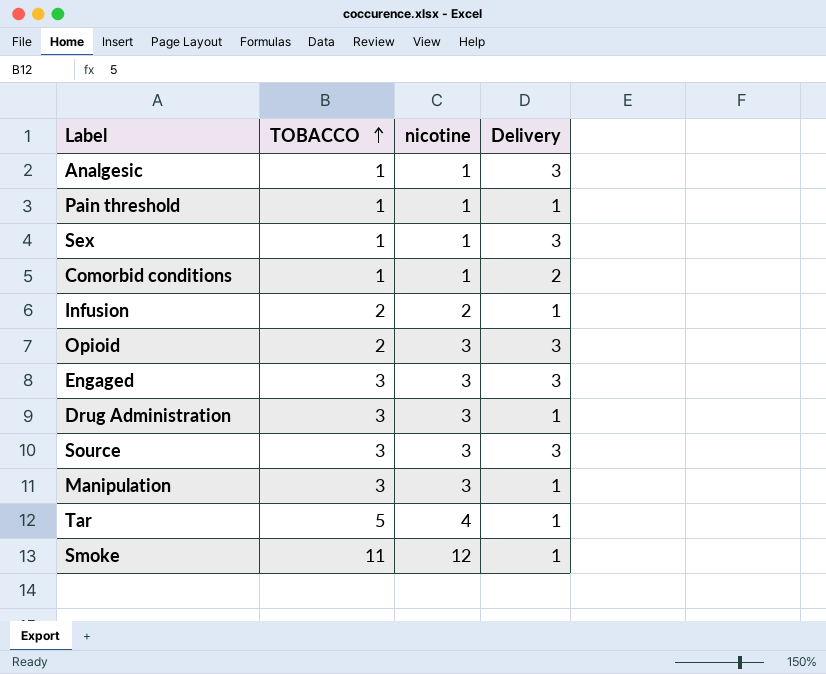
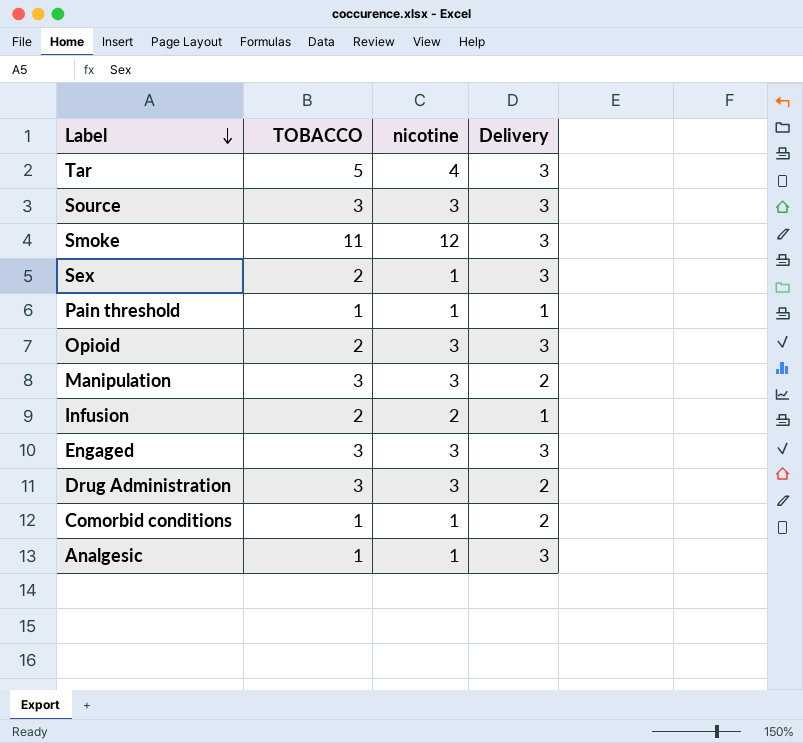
row order: TOBACCO ascending -> Label descending
Tar | Delivery: 1 -> 3
Smoke | Delivery: 1 -> 3
Sex | TOBACCO: 1 -> 2
Manipulation | Delivery: 1 -> 2
Drug Administration | Delivery: 1 -> 2

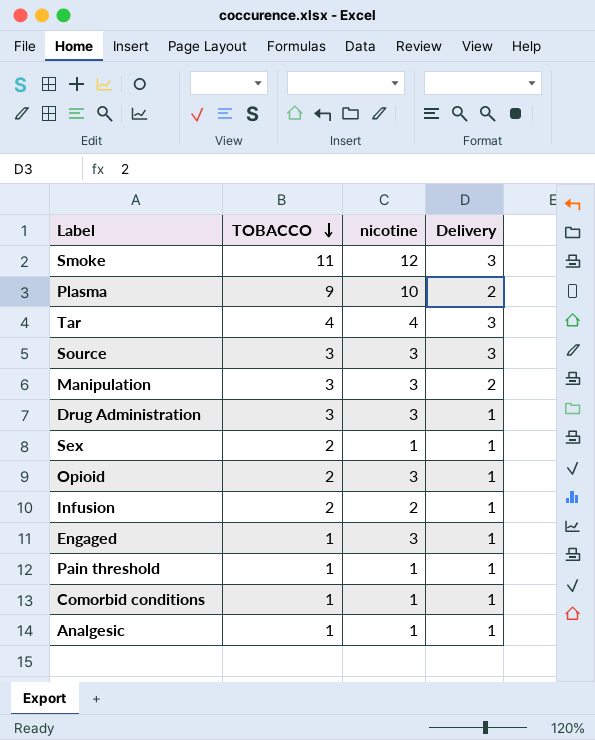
row order: Label descending -> TOBACCO descending
row Plasma: none -> 9 | 10 | 2
Tar | TOBACCO: 5 -> 4
Drug Administration | Delivery: 2 -> 1
Sex | Delivery: 3 -> 1
Opioid | Delivery: 3 -> 1
Engaged | TOBACCO: 3 -> 1
Engaged | Delivery: 3 -> 1
Comorbid conditions | Delivery: 2 -> 1
Analgesic | Delivery: 3 -> 1

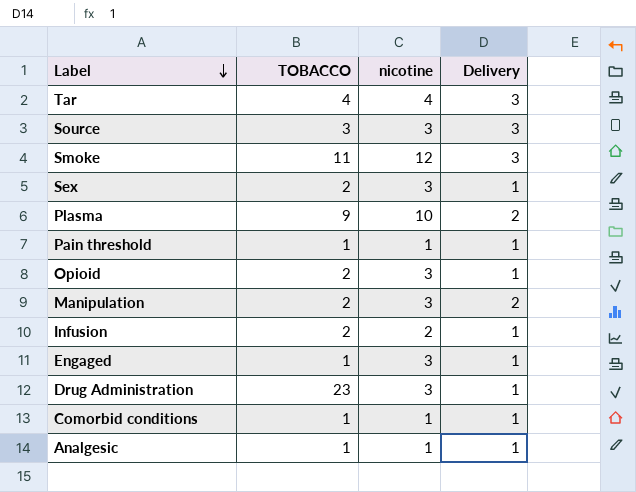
row order: TOBACCO descending -> Label descending
Sex | nicotine: 1 -> 3
Manipulation | TOBACCO: 3 -> 2
Drug Administration | TOBACCO: 3 -> 23

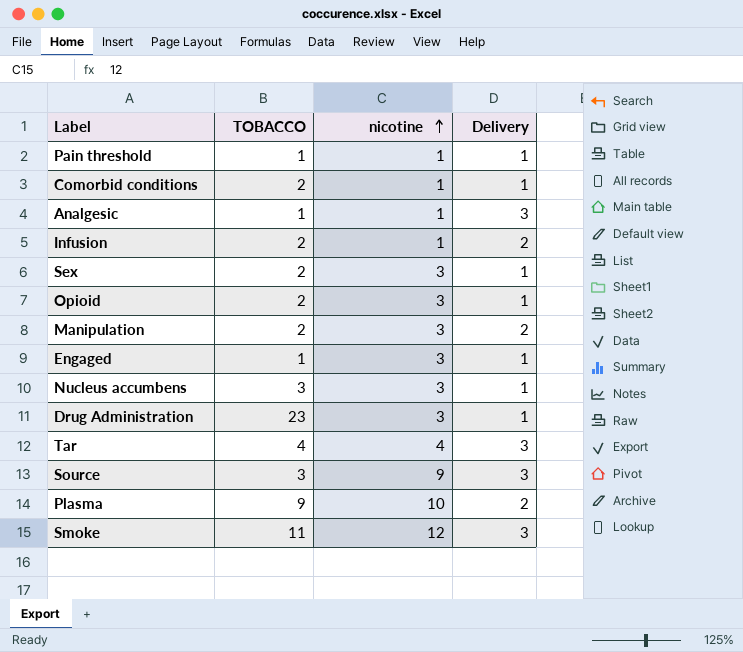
row order: Label descending -> nicotine ascending
Comorbid conditions | TOBACCO: 1 -> 2
Analgesic | Delivery: 1 -> 3
Infusion | nicotine: 2 -> 1
Infusion | Delivery: 1 -> 2
row Nucleus accumbens: none -> 3 | 3 | 1
Source | nicotine: 3 -> 9

